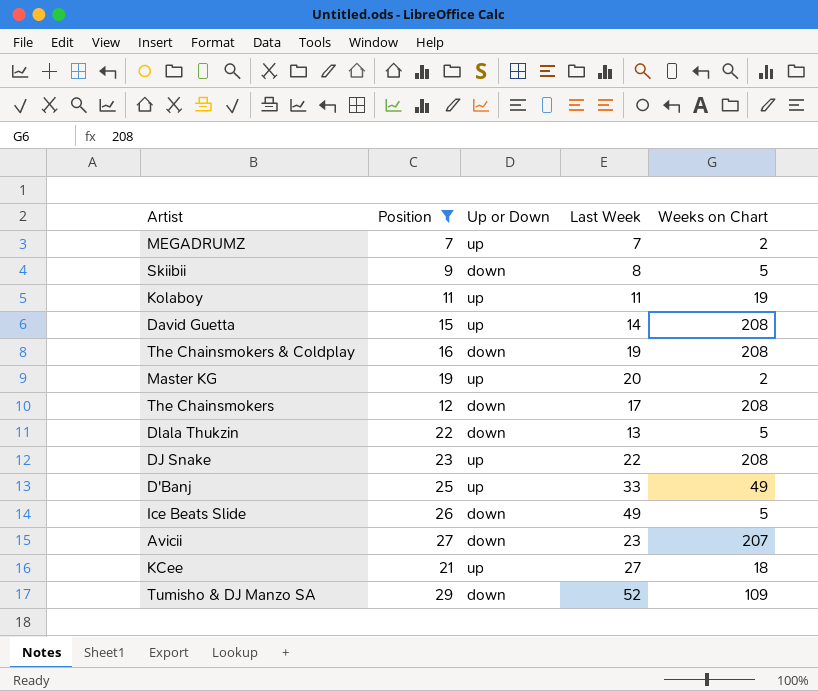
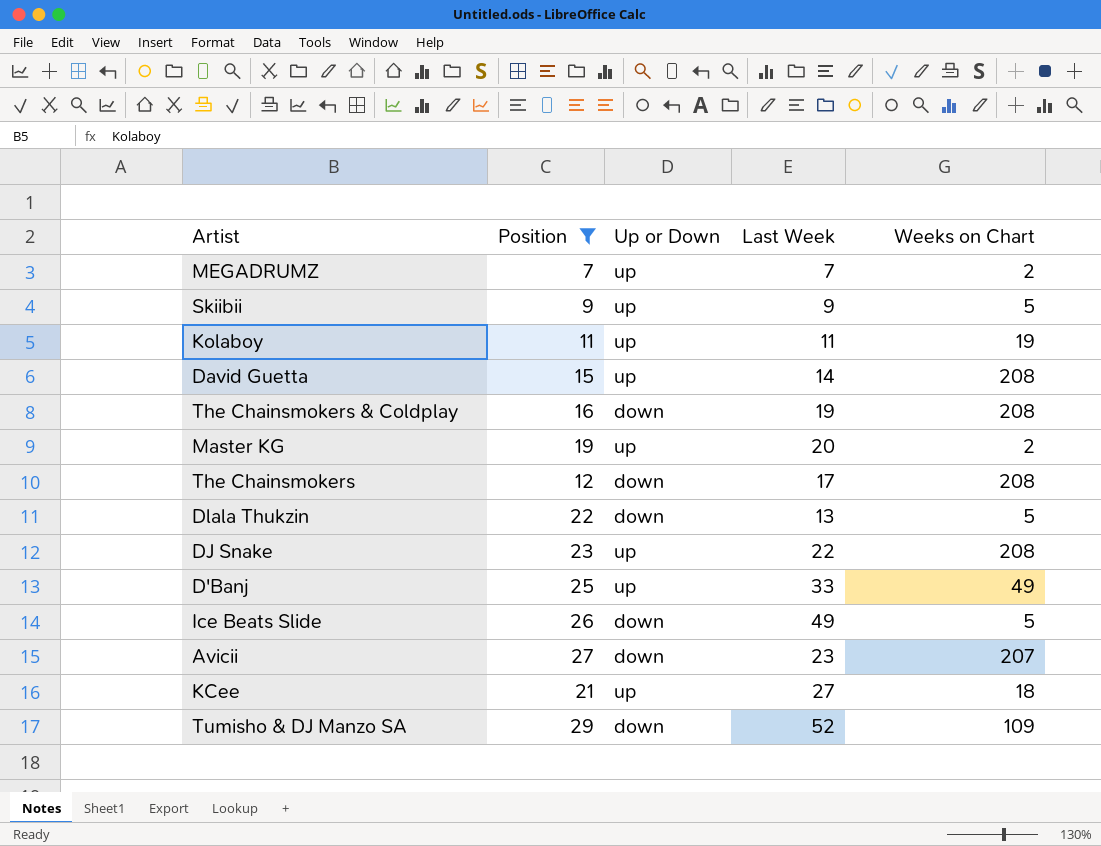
Skiibii | Up or Down: down -> up
Skiibii | Last Week: 8 -> 9

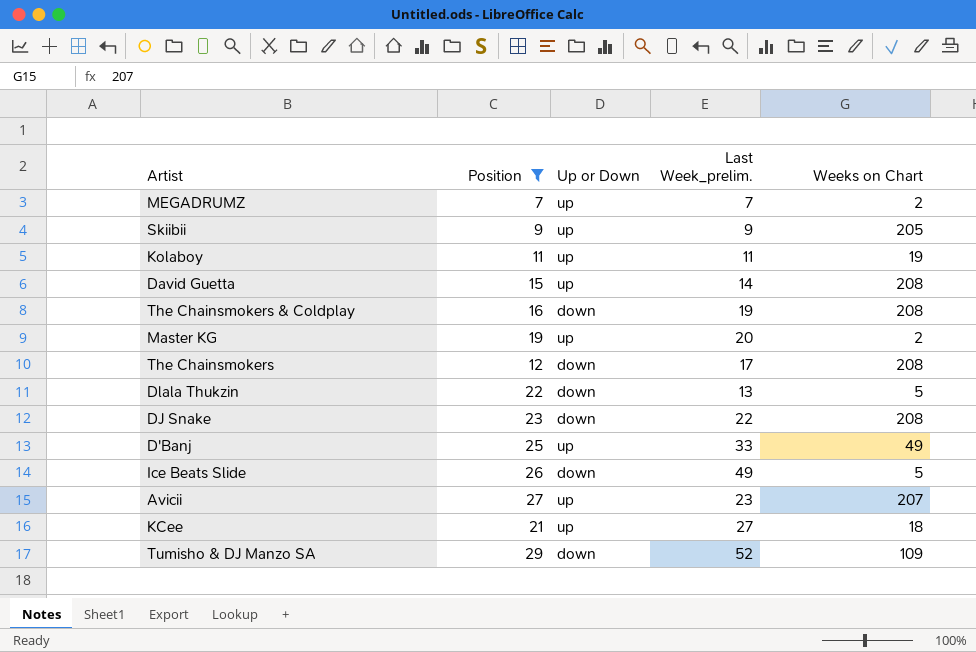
column name: Last Week -> Last Week_prelim.
Skiibii | Weeks on Chart: 5 -> 205
DJ Snake | Up or Down: up -> down
Avicii | Up or Down: down -> up

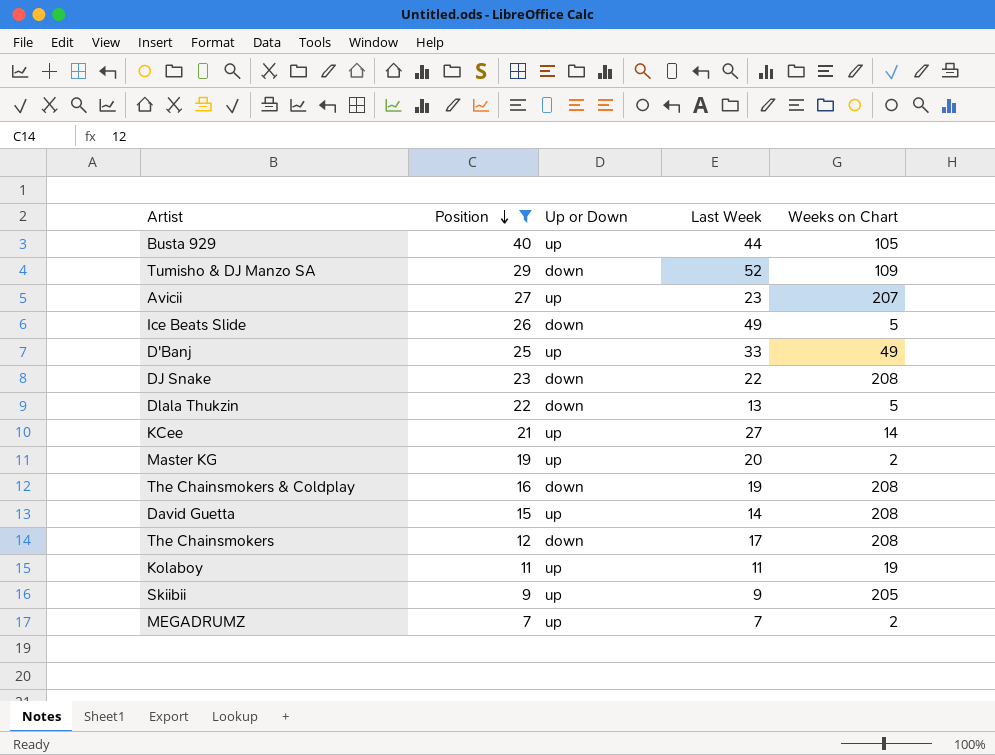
row order: none -> Position descending
column name: Last Week_prelim. -> Last Week
row Busta 929: none -> 40 | up | 44 | 105
KCee | Weeks on Chart: 18 -> 14

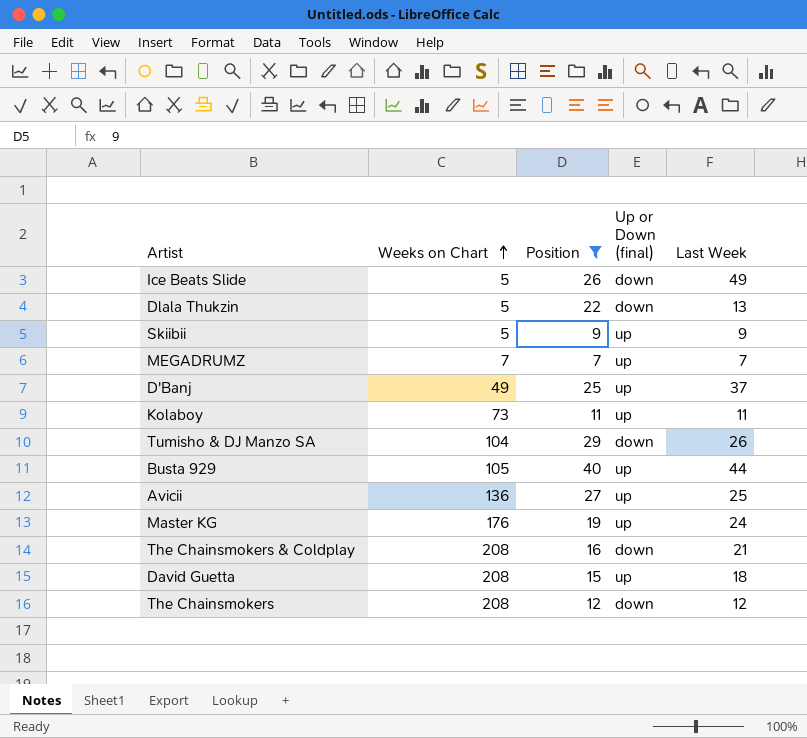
row order: Position descending -> Weeks on Chart ascending
column Weeks on Chart | position: 5 -> 2
column name: Up or Down -> Up or Down (final)
row DJ Snake: 23 | down | 22 | 208 -> none
row KCee: 21 | up | 27 | 14 -> none
Skiibii | Weeks on Chart: 205 -> 5
MEGADRUMZ | Weeks on Chart: 2 -> 7
D'Banj | Last Week: 33 -> 37
Kolaboy | Weeks on Chart: 19 -> 73
Tumisho & DJ Manzo SA | Weeks on Chart: 109 -> 104
Tumisho & DJ Manzo SA | Last Week: 52 -> 26
Avicii | Weeks on Chart: 207 -> 136
Avicii | Last Week: 23 -> 25
Master KG | Weeks on Chart: 2 -> 176
Master KG | Last Week: 20 -> 24
The Chainsmokers & Coldplay | Last Week: 19 -> 21
David Guetta | Last Week: 14 -> 18
The Chainsmokers | Last Week: 17 -> 12

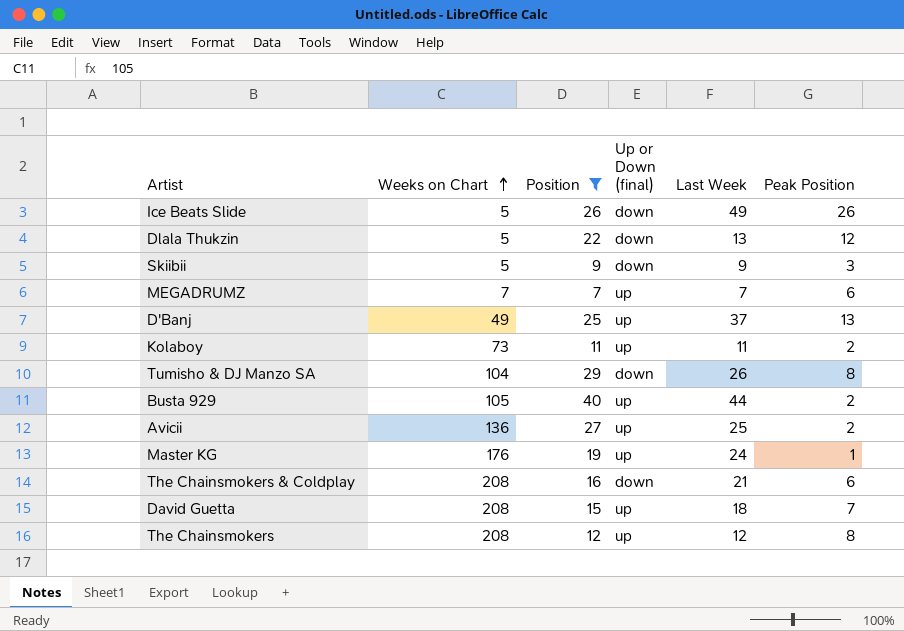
column Peak Position | position: none -> 6
Skiibii | Up or Down (final): up -> down
The Chainsmokers | Up or Down (final): down -> up

